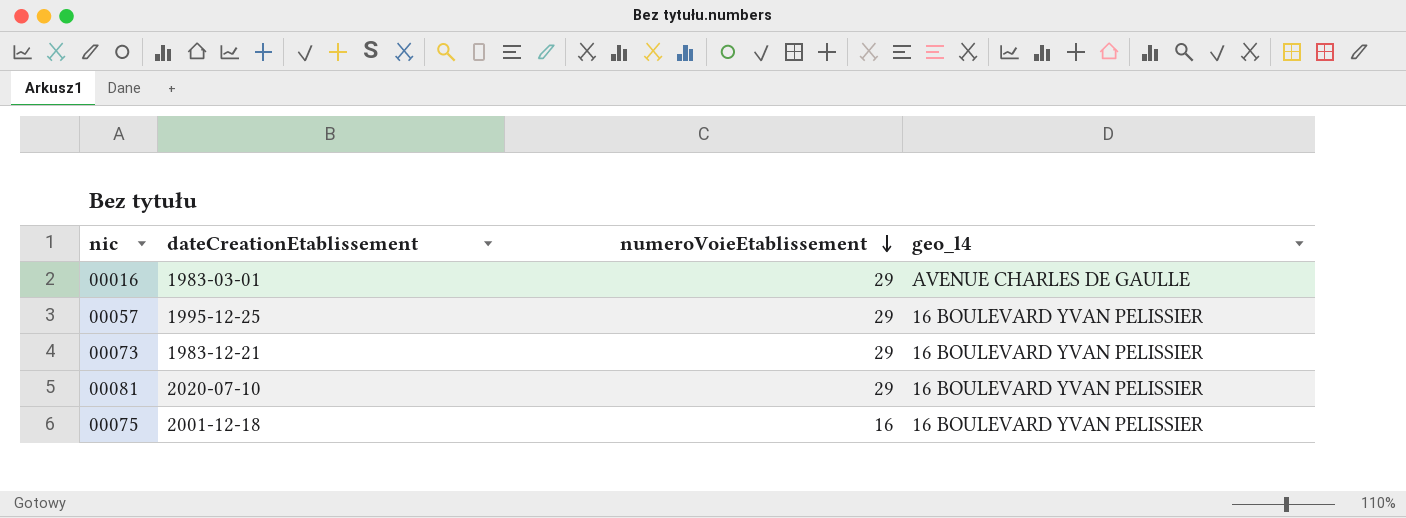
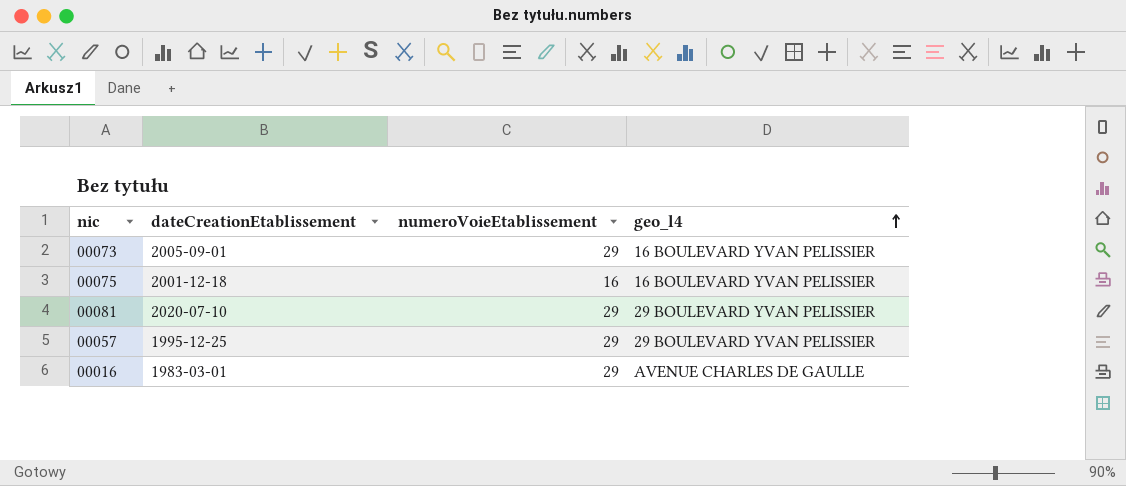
row order: numeroVoieEtablissement descending -> geo_l4 ascending
00073 | dateCreationEtablissement: 1983-12-21 -> 2005-09-01
00081 | geo_l4: 16 BOULEVARD YVAN PELISSIER -> 29 BOULEVARD YVAN PELISSIER
00057 | geo_l4: 16 BOULEVARD YVAN PELISSIER -> 29 BOULEVARD YVAN PELISSIER

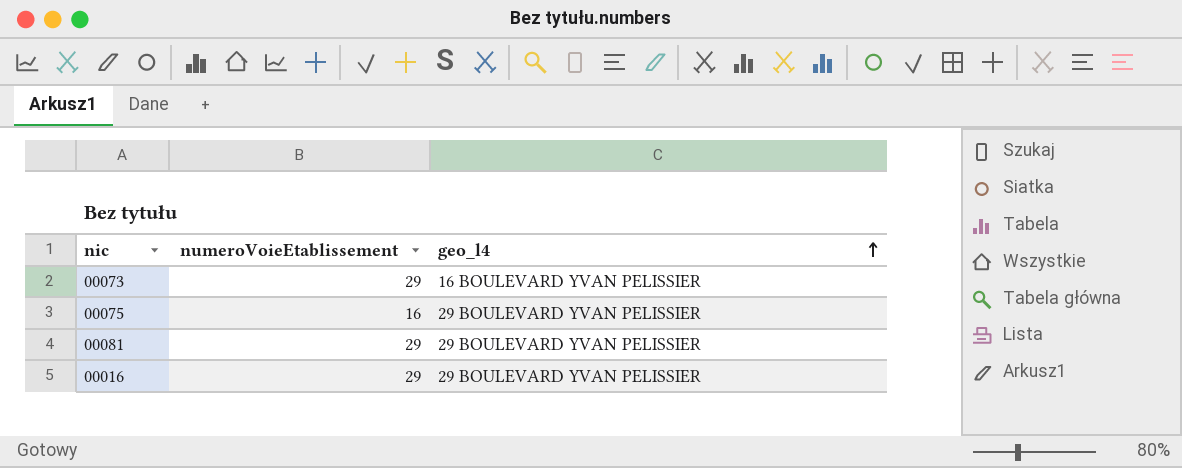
column dateCreationEtablissement | position: 2 -> none
row 00057: 1995-12-25 | 29 | 29 BOULEVARD YVAN PELISSIER -> none
00075 | geo_l4: 16 BOULEVARD YVAN PELISSIER -> 29 BOULEVARD YVAN PELISSIER
00016 | geo_l4: AVENUE CHARLES DE GAULLE -> 29 BOULEVARD YVAN PELISSIER

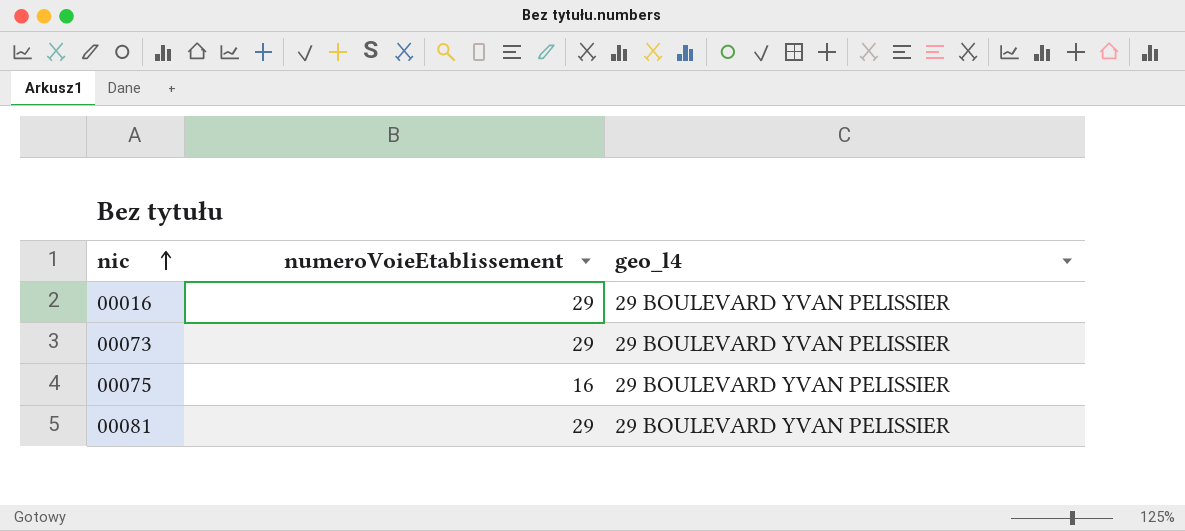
row order: geo_l4 ascending -> nic ascending
00073 | geo_l4: 16 BOULEVARD YVAN PELISSIER -> 29 BOULEVARD YVAN PELISSIER

